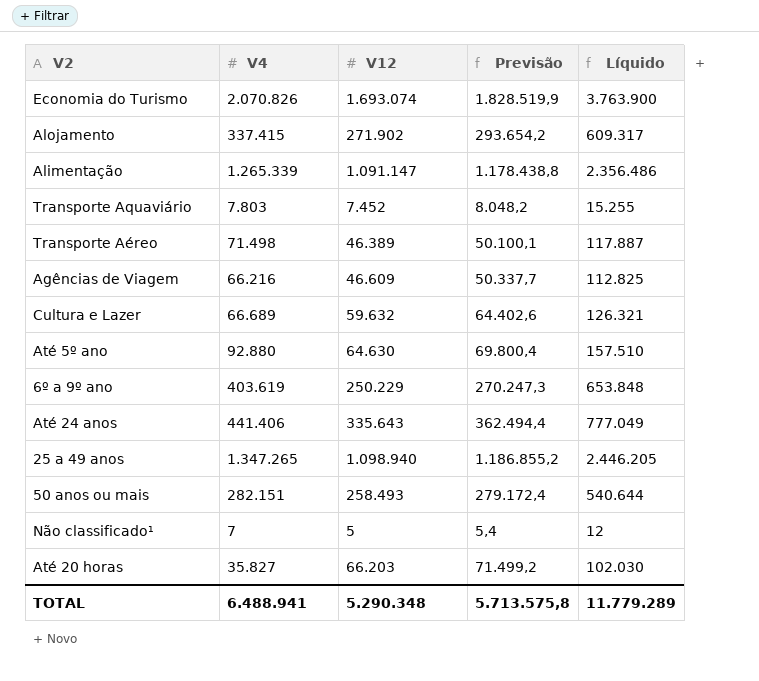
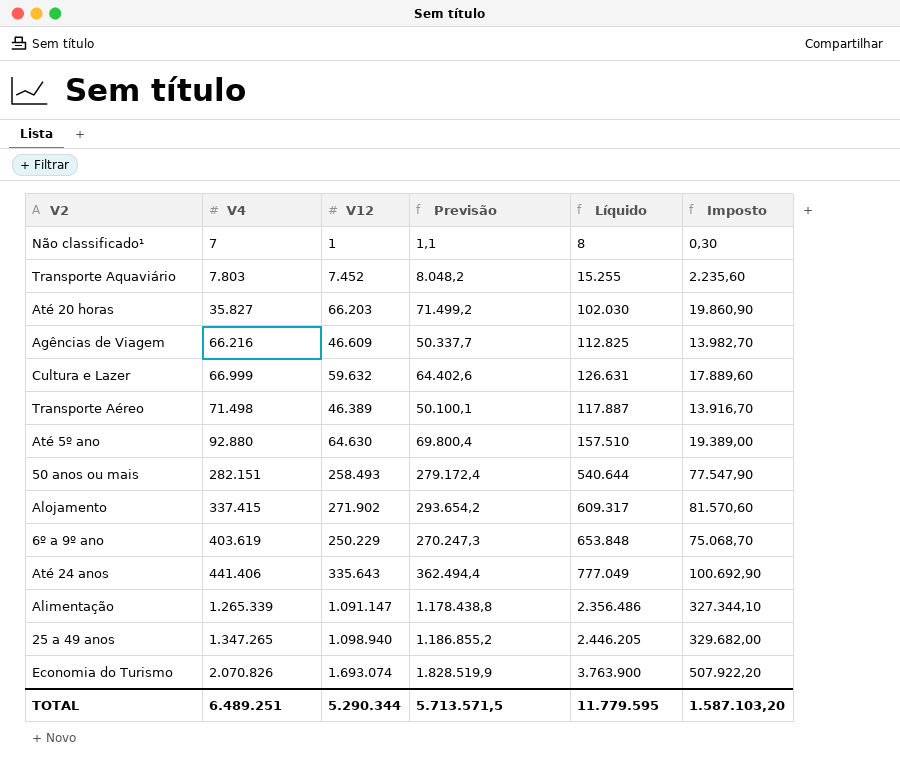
row order: none -> V4 ascending
column Imposto | formula: none -> [V12] * 0,3
Não classificado¹ | V12: 5 -> 1
Não classificado¹ | Previsão: 5,4 -> 1,1
Não classificado¹ | Líquido: 12 -> 8
Cultura e Lazer | V4: 66.689 -> 66.999
Cultura e Lazer | Líquido: 126.321 -> 126.631
TOTAL | V4: 6.488.941 -> 6.489.251
TOTAL | V12: 5.290.348 -> 5.290.344
TOTAL | Previsão: 5.713.575,8 -> 5.713.571,5
TOTAL | Líquido: 11.779.289 -> 11.779.595

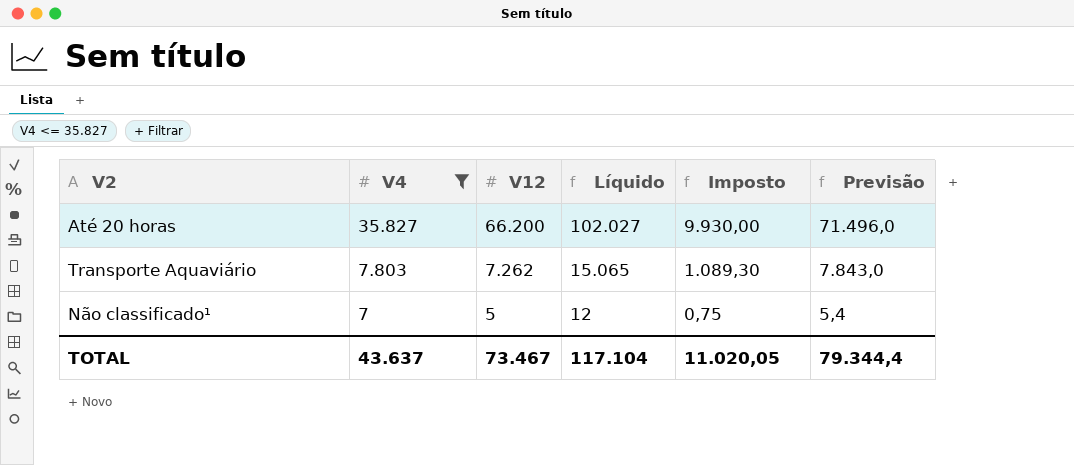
filter: none -> V4 <= 35.827
row order: V4 ascending -> V4 descending
column Imposto | formula: [V12] * 0,3 -> [V12] * 0,15
column Previsão | position: 4 -> 6
Até 20 horas | V12: 66.203 -> 66.200
Até 20 horas | Líquido: 102.030 -> 102.027
Até 20 horas | Previsão: 71.499,2 -> 71.496,0
Transporte Aquaviário | V12: 7.452 -> 7.262
Transporte Aquaviário | Líquido: 15.255 -> 15.065
Transporte Aquaviário | Previsão: 8.048,2 -> 7.843,0
Não classificado¹ | V12: 1 -> 5
Não classificado¹ | Líquido: 8 -> 12
Não classificado¹ | Previsão: 1,1 -> 5,4
TOTAL | V4: 6.489.251 -> 43.637
TOTAL | V12: 5.290.344 -> 73.467
TOTAL | Líquido: 11.779.595 -> 117.104
TOTAL | Imposto: 1.587.103,20 -> 11.020,05
TOTAL | Previsão: 5.713.571,5 -> 79.344,4

